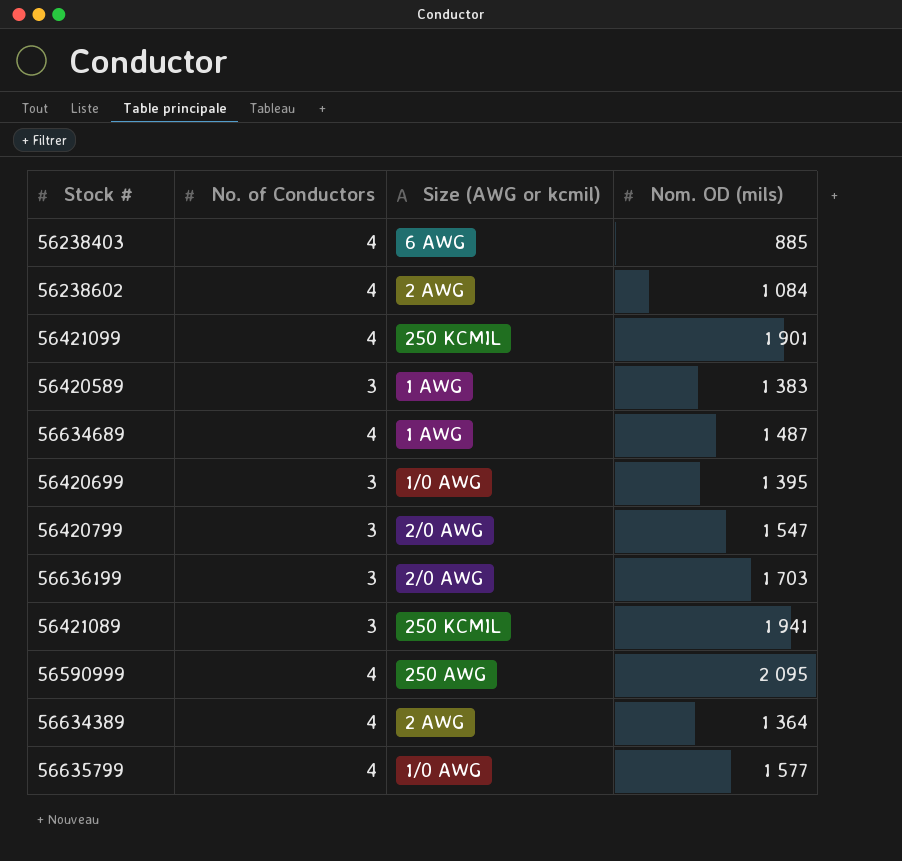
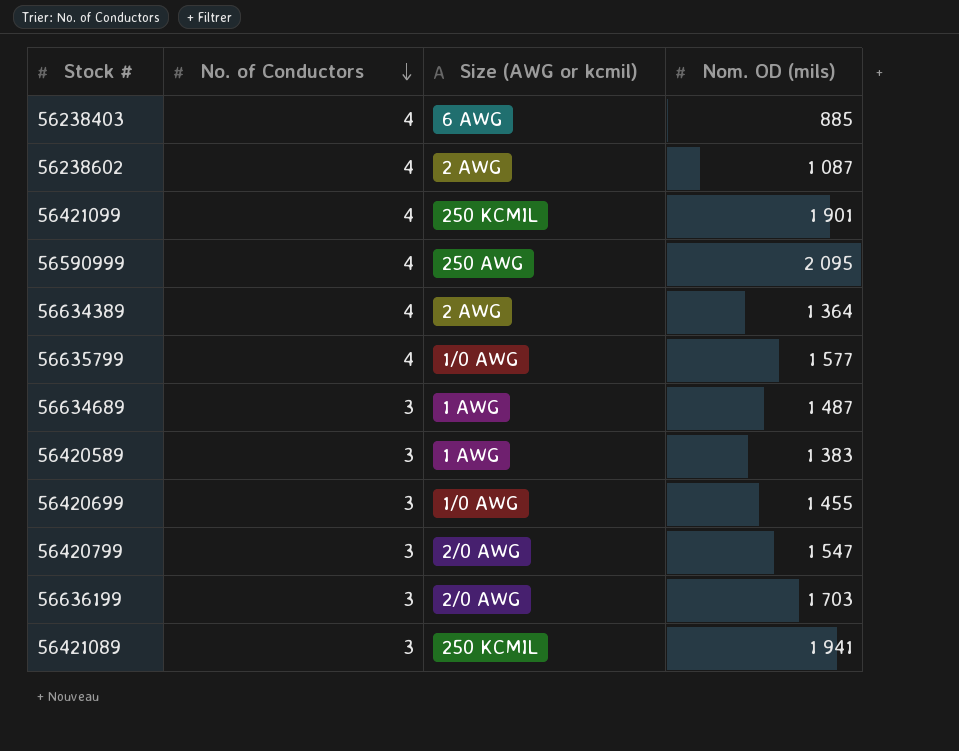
row order: none -> No. of Conductors descending
56238602 | Nom. OD (mils): 1 084 -> 1 087
56634689 | No. of Conductors: 4 -> 3
56420699 | Nom. OD (mils): 1 395 -> 1 455

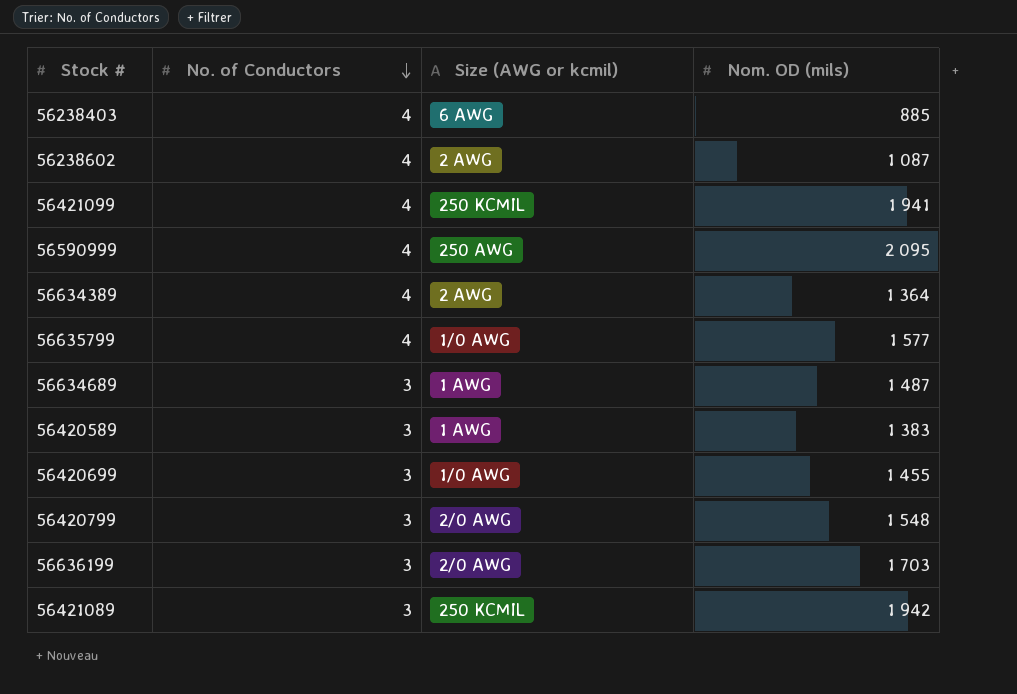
56421099 | Nom. OD (mils): 1 901 -> 1 941
56420799 | Nom. OD (mils): 1 547 -> 1 548
56421089 | Nom. OD (mils): 1 941 -> 1 942

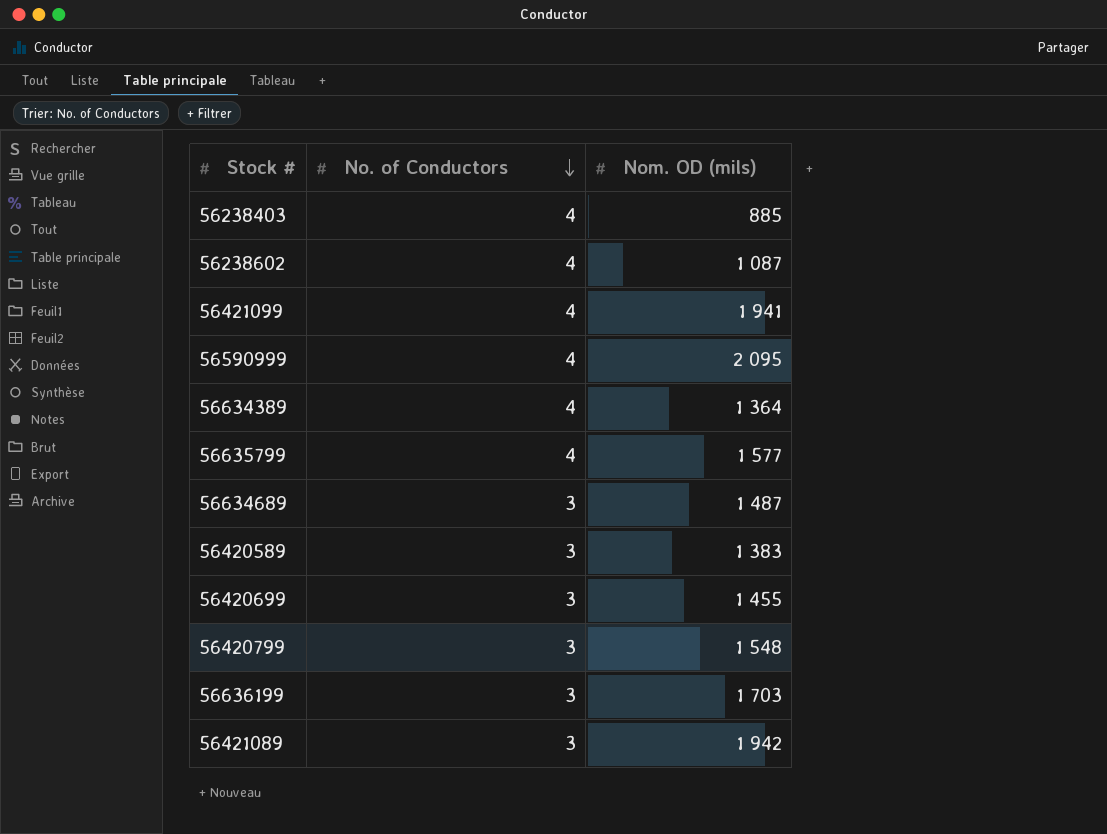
column Size (AWG or kcmil) | position: 3 -> none

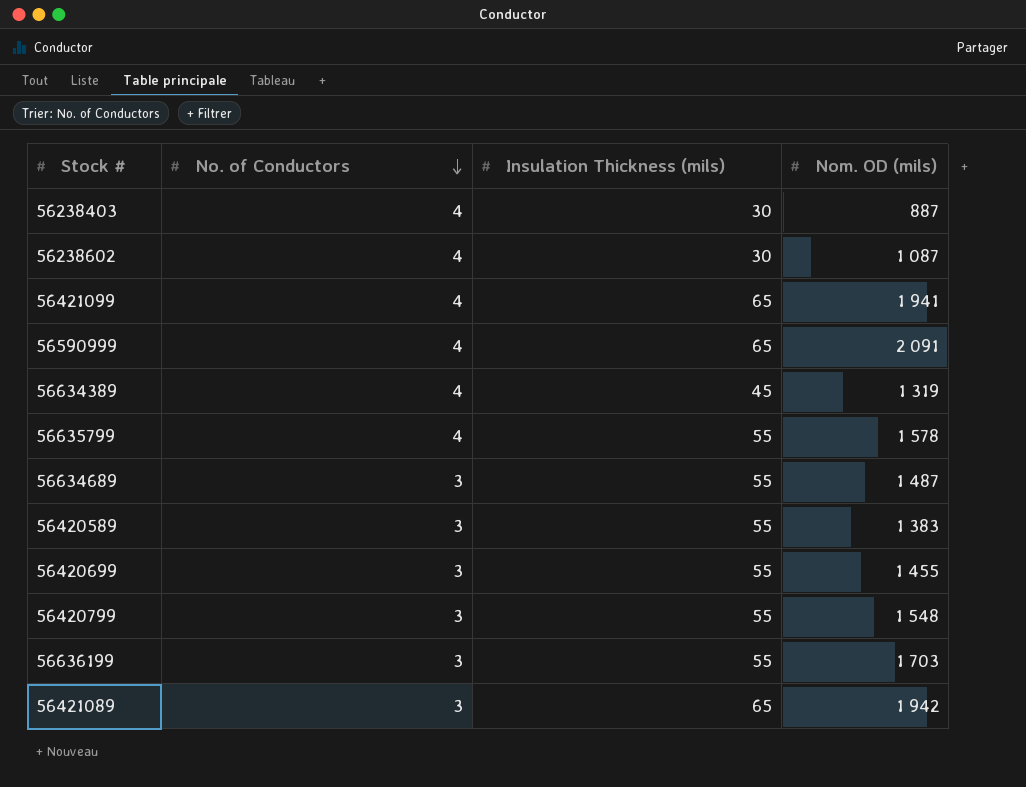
column Insulation Thickness (mils) | position: none -> 3
56238403 | Nom. OD (mils): 885 -> 887
56590999 | Nom. OD (mils): 2 095 -> 2 091
56634389 | Nom. OD (mils): 1 364 -> 1 319
56635799 | Nom. OD (mils): 1 577 -> 1 578

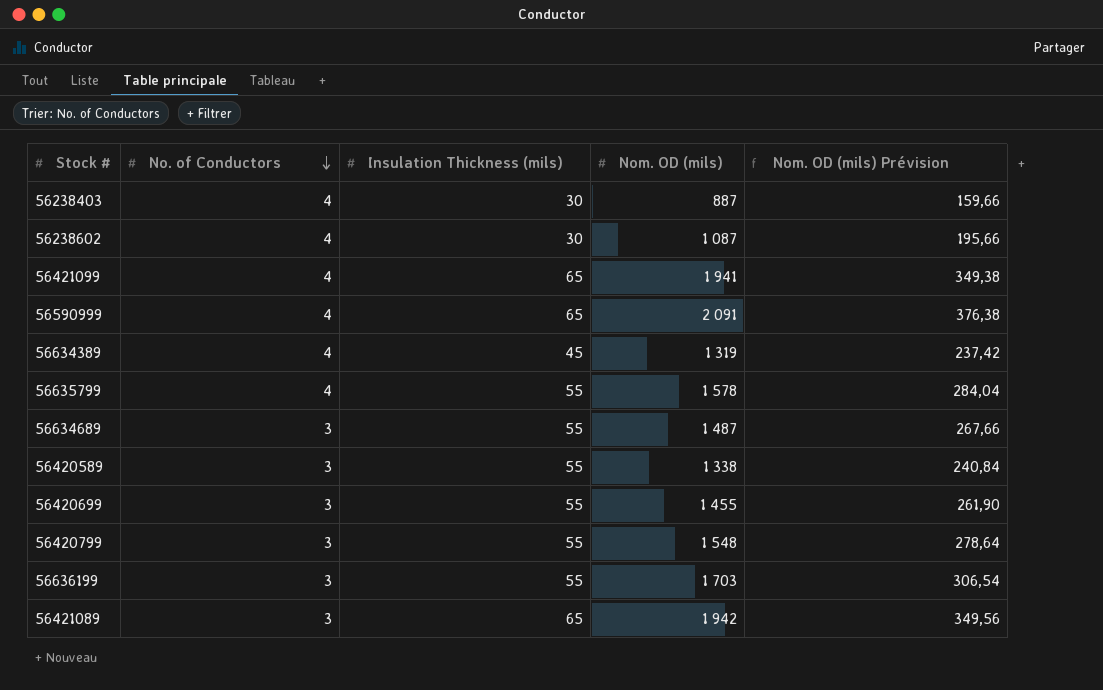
column Nom. OD (mils) Prévision | formula: none -> [Nom. OD (mils)] * 0,18
56420589 | Nom. OD (mils): 1 383 -> 1 338

